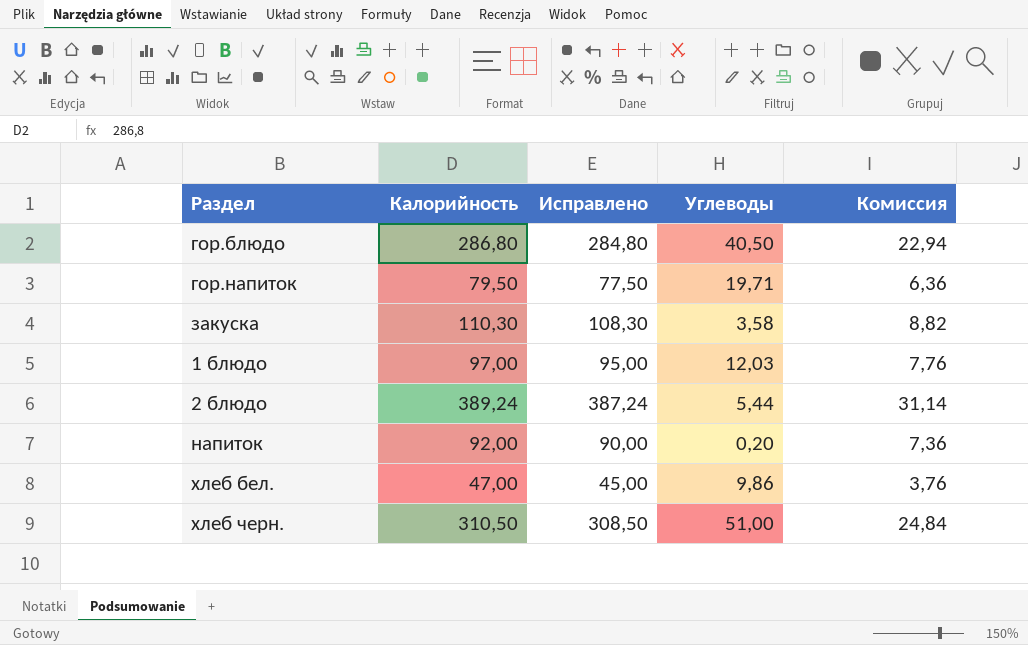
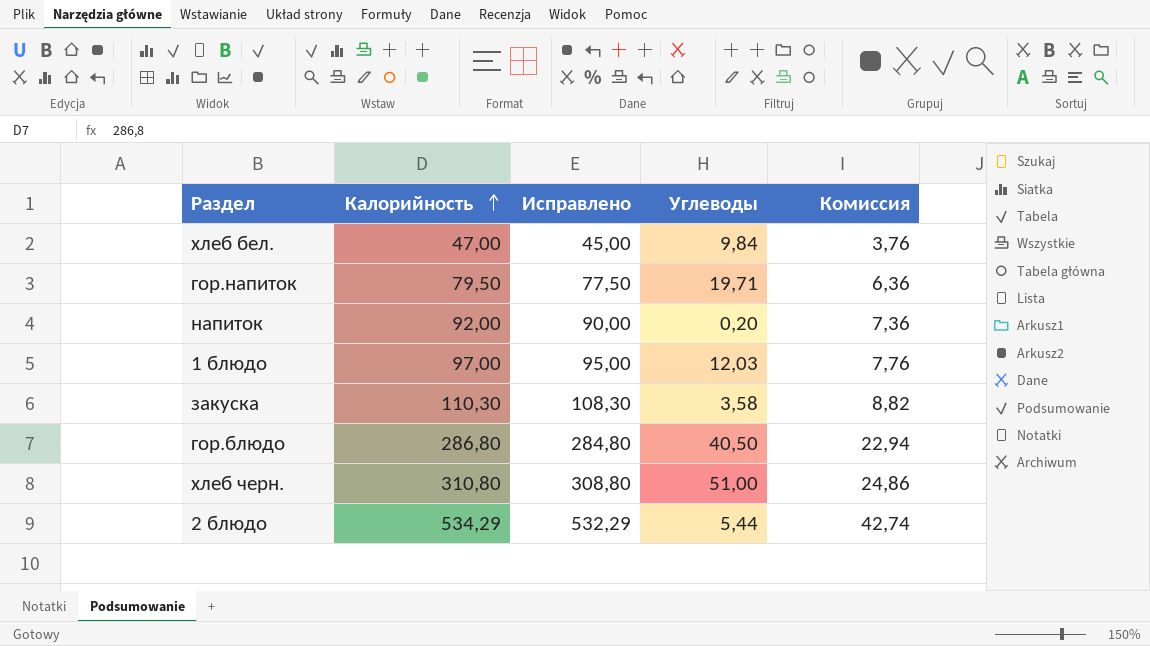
row order: none -> Калорийность ascending
хлеб бел. | Углеводы: 9,86 -> 9,84
хлеб черн. | Калорийность: 310,50 -> 310,80
хлеб черн. | Исправлено: 308,50 -> 308,80
хлеб черн. | Комиссия: 24,84 -> 24,86
2 блюдо | Калорийность: 389,24 -> 534,29
2 блюдо | Исправлено: 387,24 -> 532,29
2 блюдо | Комиссия: 31,14 -> 42,74

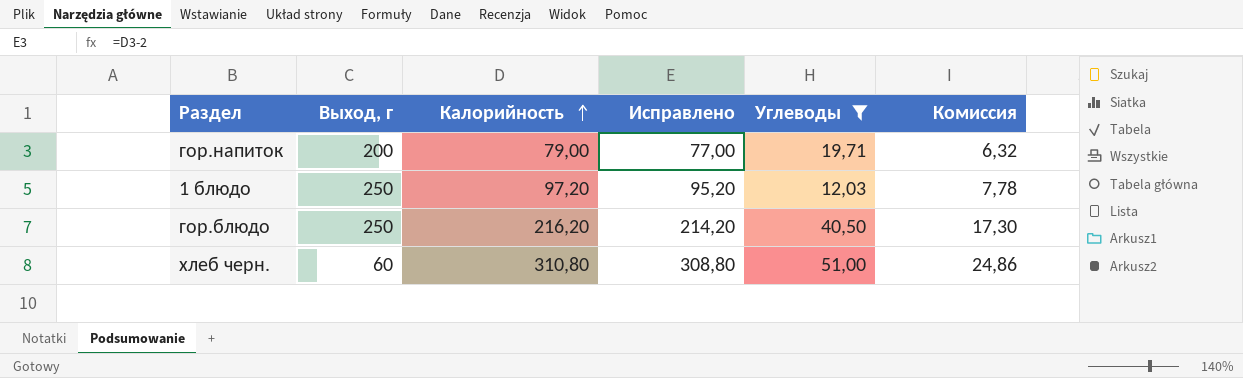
filter: none -> Углеводы >= 12,03
column Выход, г | position: none -> 2
гор.напиток | Калорийность: 79,50 -> 79,00
гор.напиток | Исправлено: 77,50 -> 77,00
гор.напиток | Комиссия: 6,36 -> 6,32
1 блюдо | Калорийность: 97,00 -> 97,20
1 блюдо | Исправлено: 95,00 -> 95,20
1 блюдо | Комиссия: 7,76 -> 7,78
гор.блюдо | Калорийность: 286,80 -> 216,20
гор.блюдо | Исправлено: 284,80 -> 214,20
гор.блюдо | Комиссия: 22,94 -> 17,30

